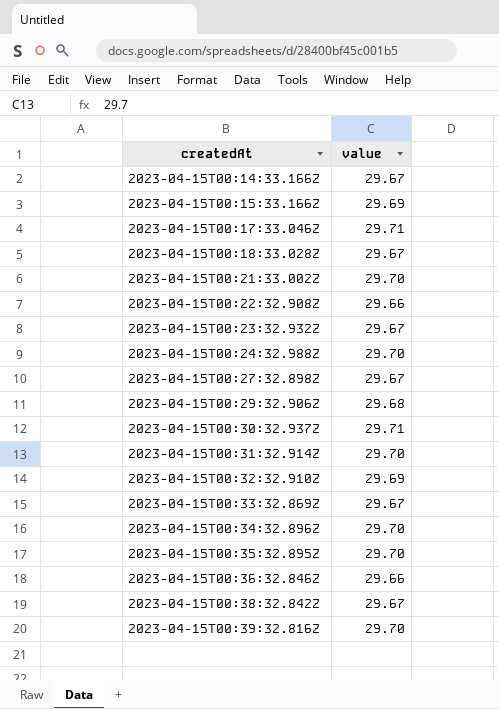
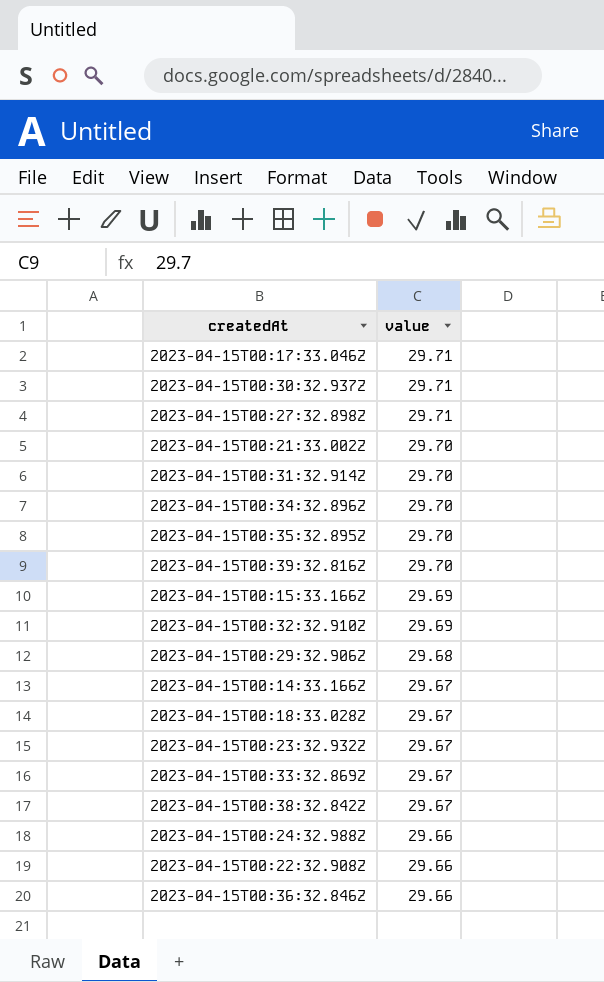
row order: createdAt ascending -> value descending
2023-04-15T00:27:32.898Z | value: 29.67 -> 29.71
2023-04-15T00:24:32.988Z | value: 29.70 -> 29.66

